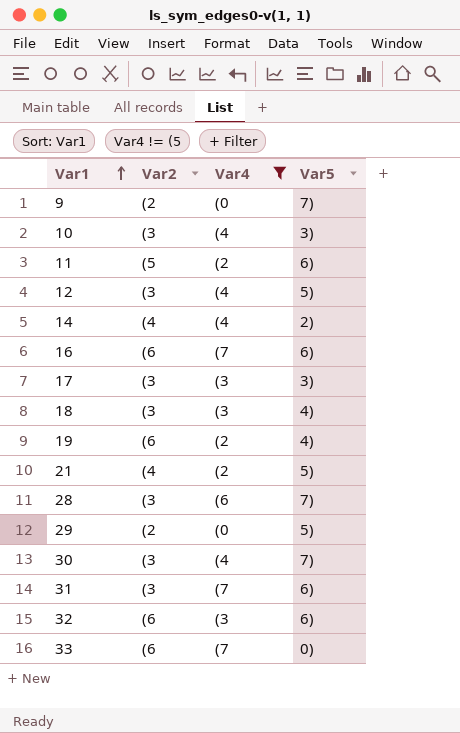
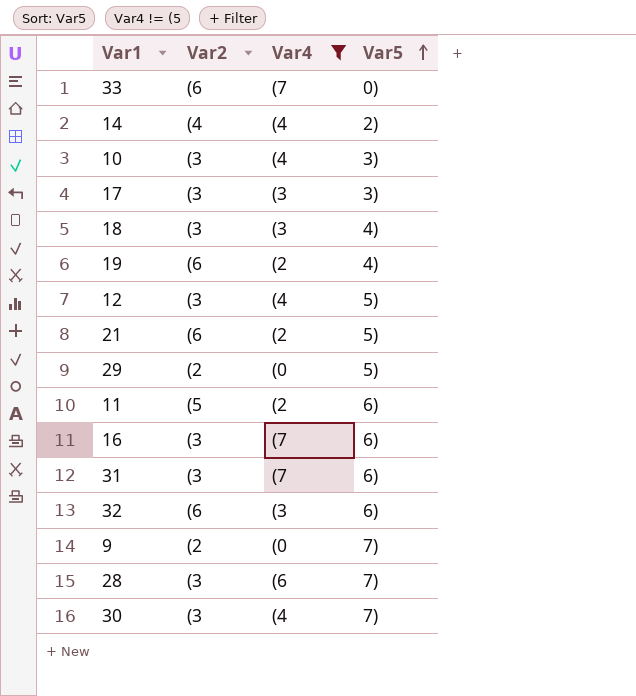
row order: Var1 ascending -> Var5 ascending
21 | Var2: (4 -> (6
16 | Var2: (6 -> (3

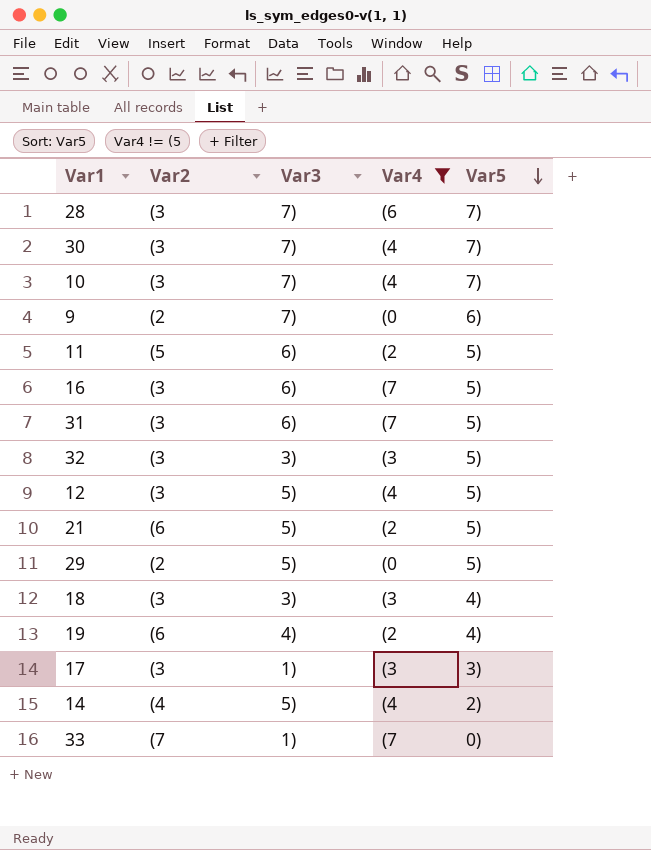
row order: Var5 ascending -> Var5 descending
column Var3 | position: none -> 3
10 | Var5: 3) -> 7)
9 | Var5: 7) -> 6)
11 | Var5: 6) -> 5)
16 | Var5: 6) -> 5)
31 | Var5: 6) -> 5)
32 | Var2: (6 -> (3
32 | Var5: 6) -> 5)
33 | Var2: (6 -> (7

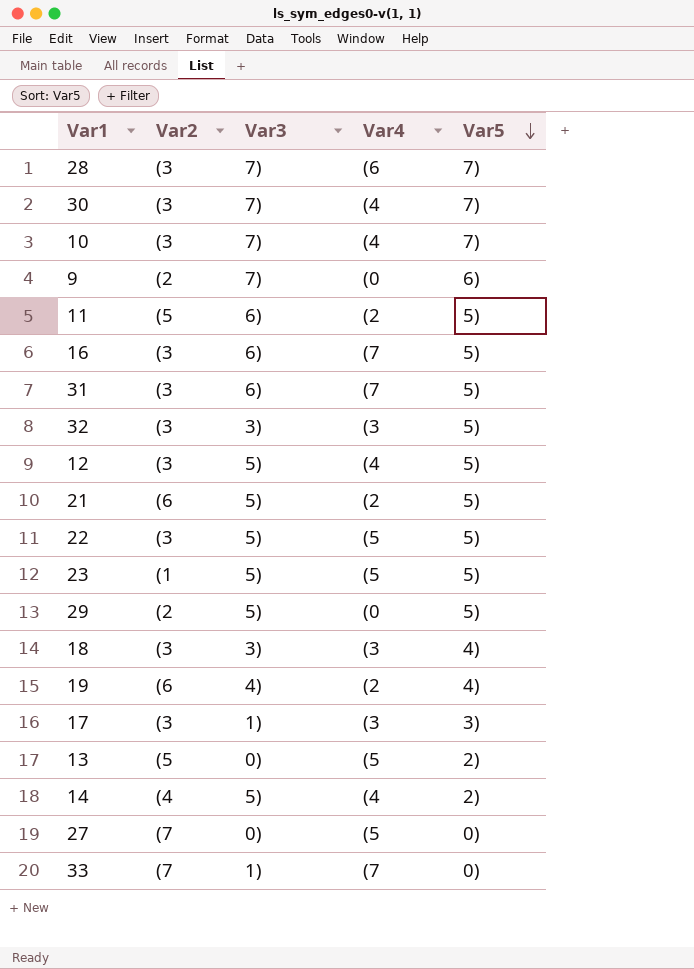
filter: Var4 != (5 -> none

